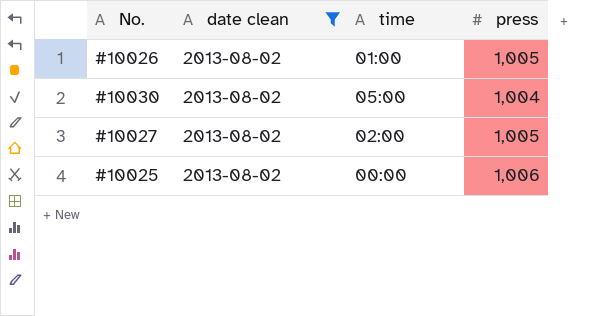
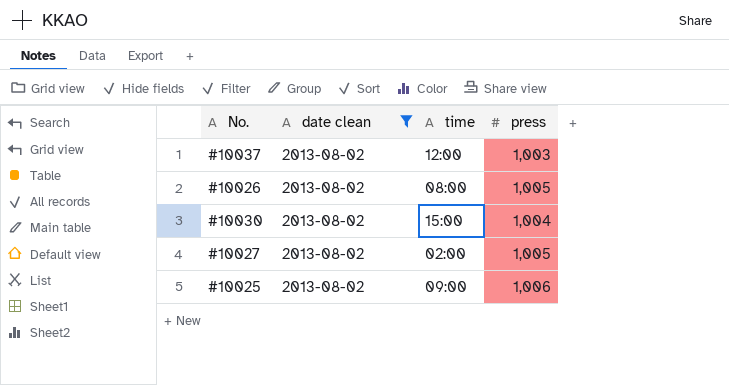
row #10037: none -> 2013-08-02 | 12:00 | 1,003
#10026 | time: 01:00 -> 08:00
#10030 | time: 05:00 -> 15:00
#10025 | time: 00:00 -> 09:00

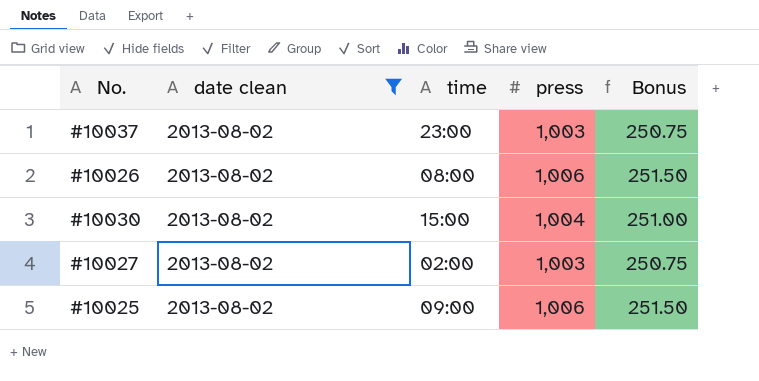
column Bonus | formula: none -> [press] * 0.25
#10037 | time: 12:00 -> 23:00
#10026 | press: 1,005 -> 1,006
#10027 | press: 1,005 -> 1,003

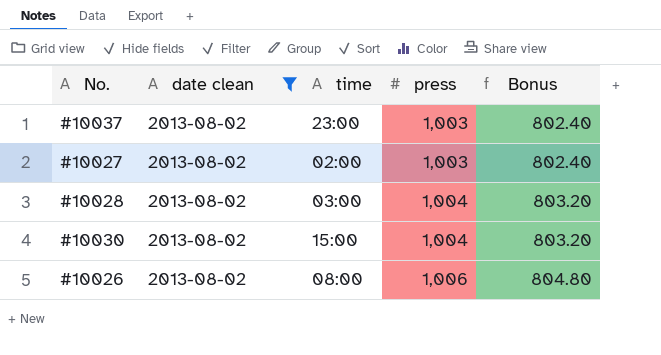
row order: none -> press ascending
column Bonus | formula: [press] * 0.25 -> [press] * 0.8
row #10025: 2013-08-02 | 09:00 | 1,006 | 251.50 -> none
row #10028: none -> 2013-08-02 | 03:00 | 1,004 | 803.20

